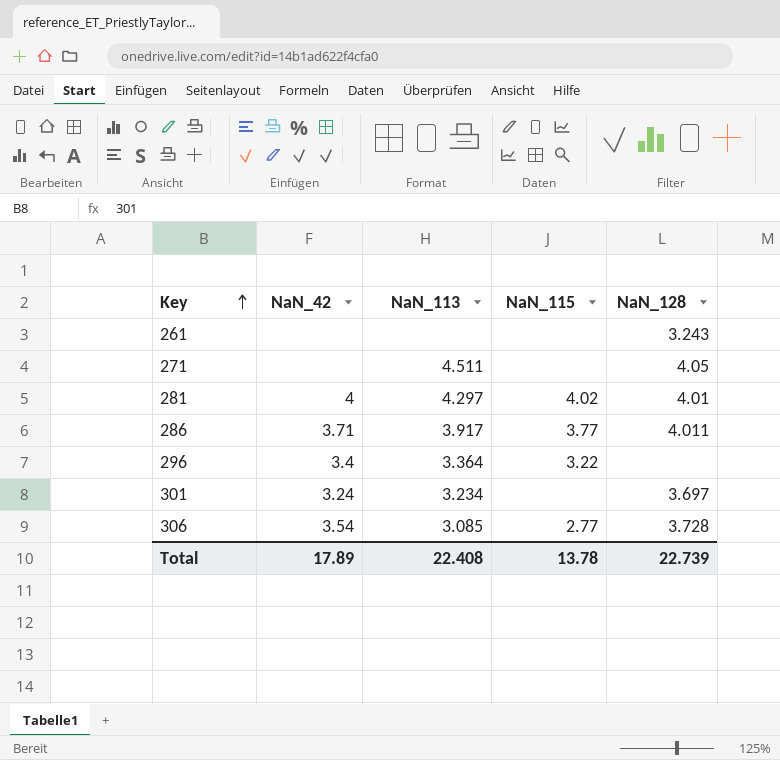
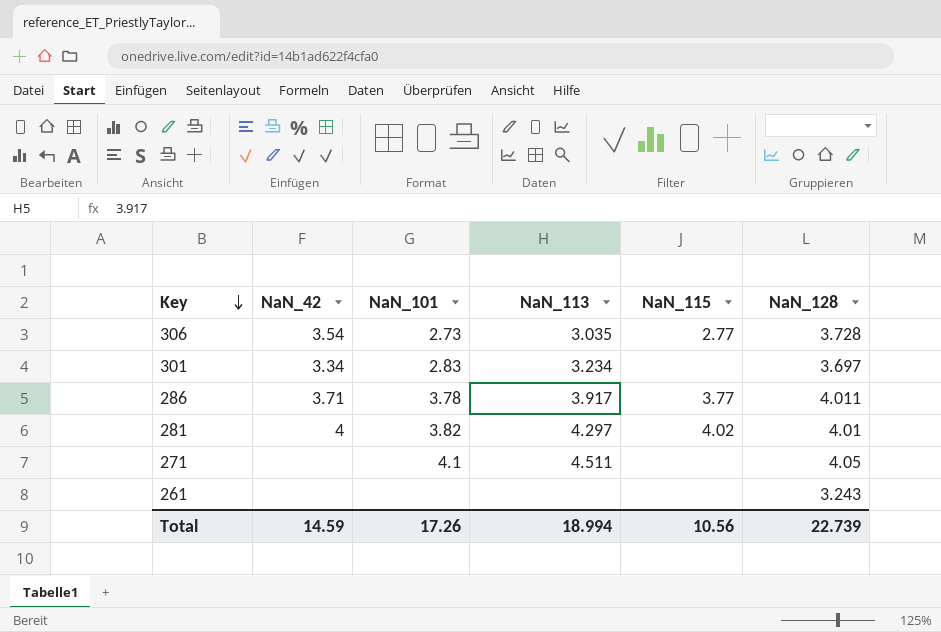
row order: Key ascending -> Key descending
column NaN_101 | position: none -> 3
row 296: 3.4 | 3.364 | 3.22 | none -> none
306 | NaN_113: 3.085 -> 3.035
301 | NaN_42: 3.24 -> 3.34
Total | NaN_42: 17.89 -> 14.59
Total | NaN_113: 22.408 -> 18.994
Total | NaN_115: 13.78 -> 10.56

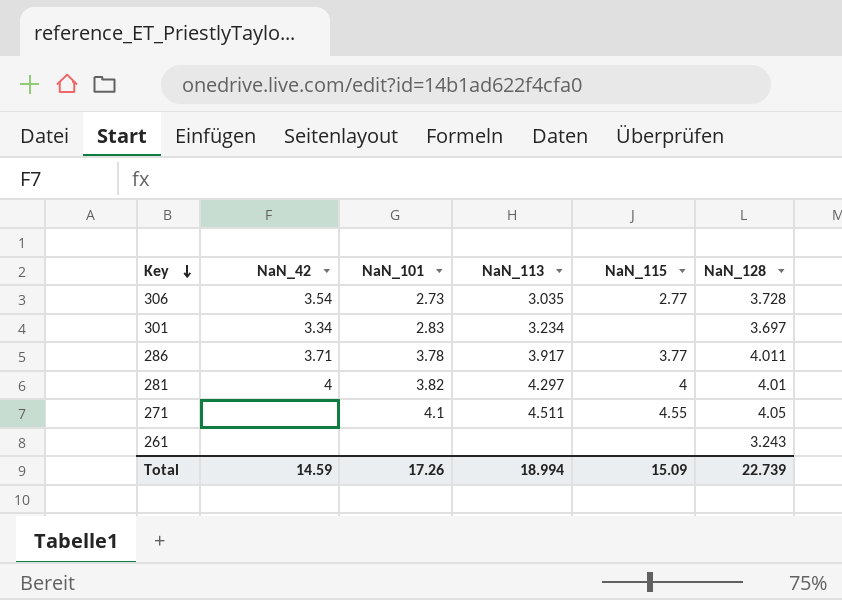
281 | NaN_115: 4.02 -> 4
271 | NaN_115: none -> 4.55
Total | NaN_115: 10.56 -> 15.09

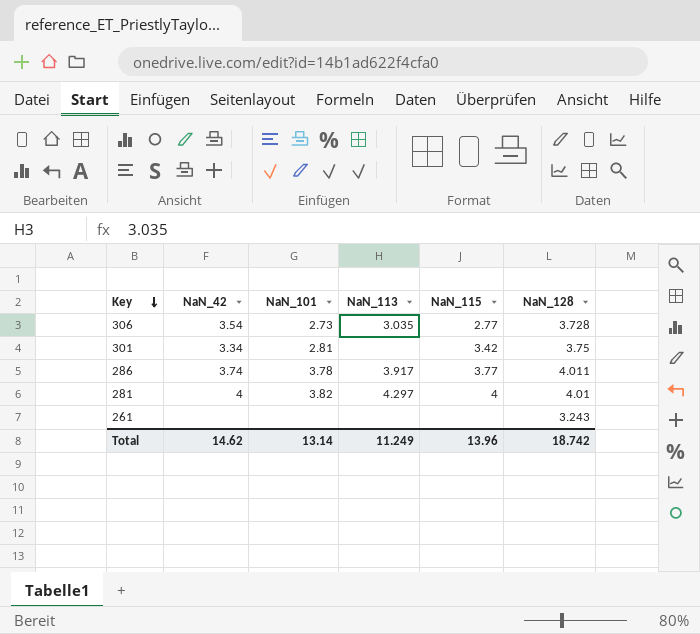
row 271: none | 4.1 | 4.511 | 4.55 | 4.05 -> none
301 | NaN_101: 2.83 -> 2.81
301 | NaN_113: 3.234 -> none
301 | NaN_115: none -> 3.42
301 | NaN_128: 3.697 -> 3.75
286 | NaN_42: 3.71 -> 3.74
Total | NaN_42: 14.59 -> 14.62
Total | NaN_101: 17.26 -> 13.14
Total | NaN_113: 18.994 -> 11.249
Total | NaN_115: 15.09 -> 13.96
Total | NaN_128: 22.739 -> 18.742

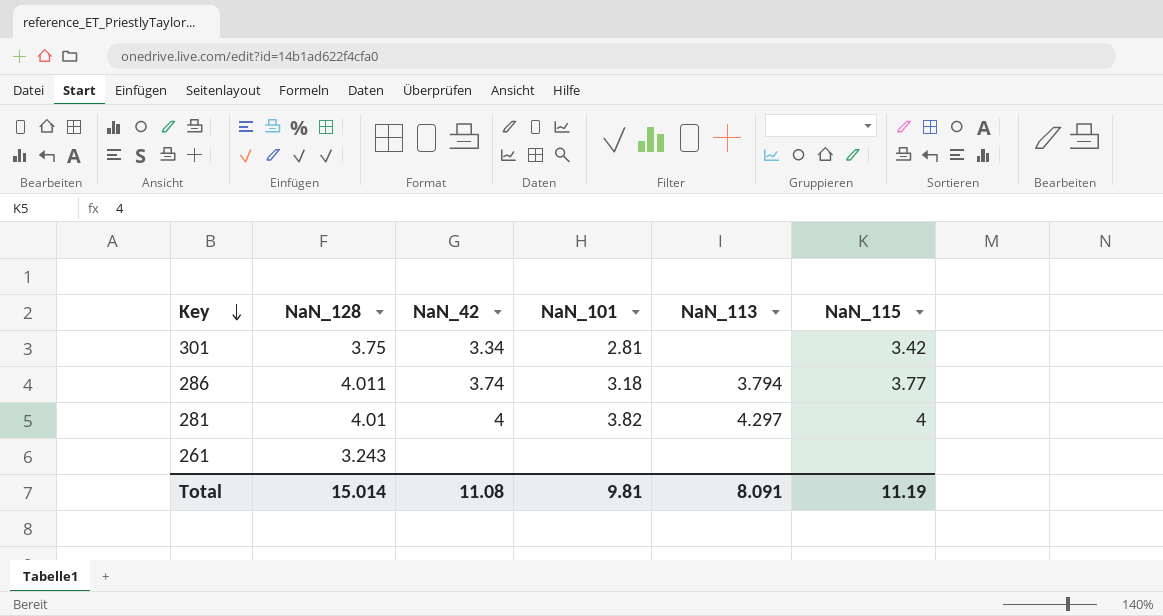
column NaN_128 | position: 6 -> 2
row 306: 3.54 | 2.73 | 3.035 | 2.77 | 3.728 -> none
286 | NaN_101: 3.78 -> 3.18
286 | NaN_113: 3.917 -> 3.794
Total | NaN_128: 18.742 -> 15.014
Total | NaN_42: 14.62 -> 11.08
Total | NaN_101: 13.14 -> 9.81
Total | NaN_113: 11.249 -> 8.091
Total | NaN_115: 13.96 -> 11.19

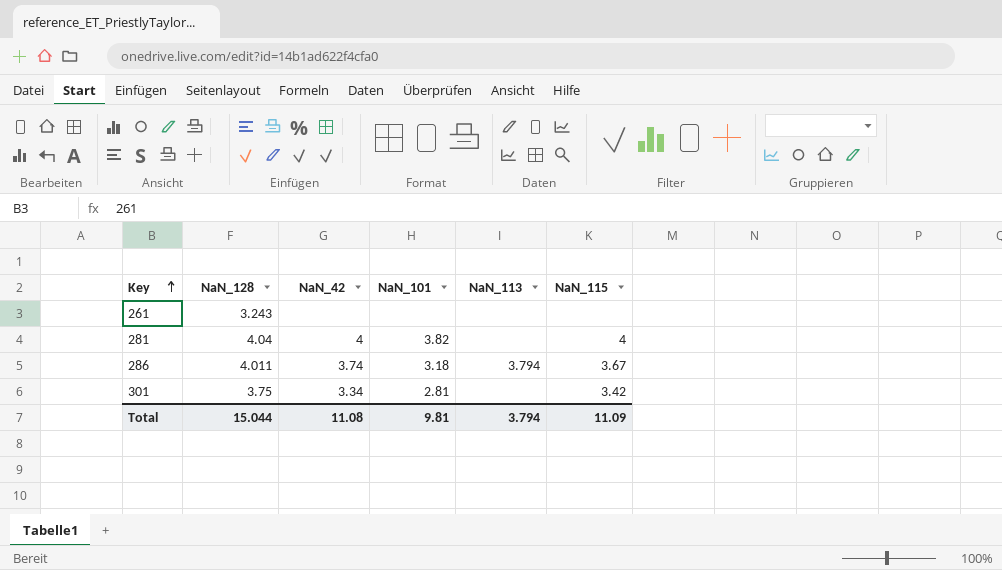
row order: Key descending -> Key ascending
281 | NaN_128: 4.01 -> 4.04
281 | NaN_113: 4.297 -> none
286 | NaN_115: 3.77 -> 3.67
Total | NaN_128: 15.014 -> 15.044
Total | NaN_113: 8.091 -> 3.794
Total | NaN_115: 11.19 -> 11.09

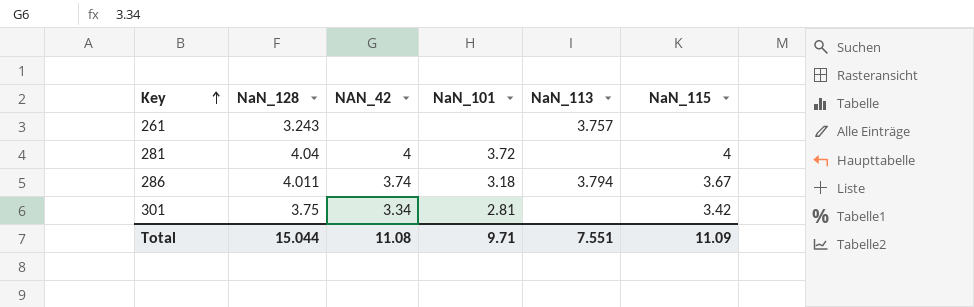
column name: NaN_42 -> NAN_42
261 | NaN_113: none -> 3.757
281 | NaN_101: 3.82 -> 3.72
Total | NaN_101: 9.81 -> 9.71
Total | NaN_113: 3.794 -> 7.551

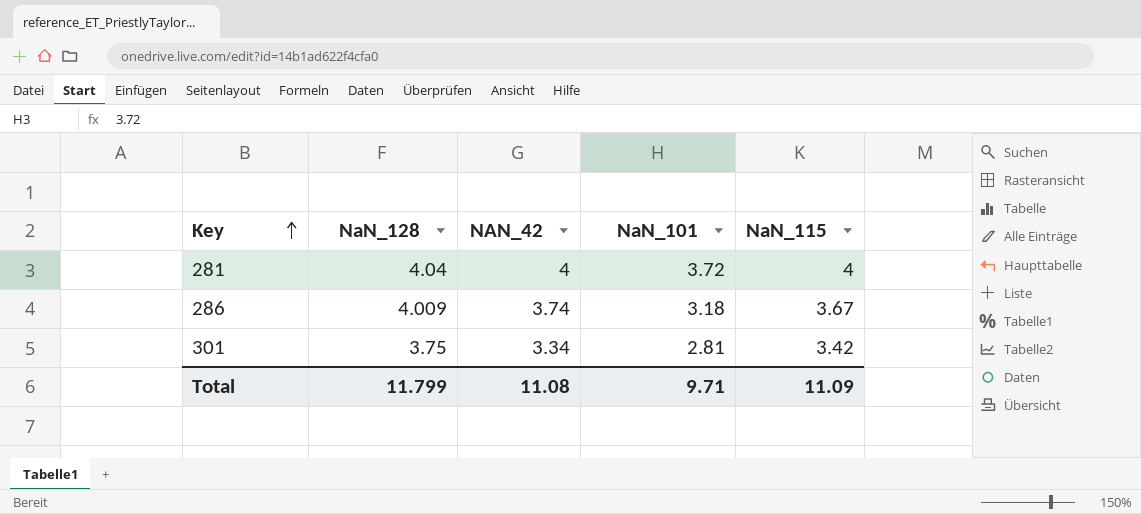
column NaN_113 | position: 5 -> none
row 261: 3.243 | none | none | 3.757 | none -> none
286 | NaN_128: 4.011 -> 4.009
Total | NaN_128: 15.044 -> 11.799

